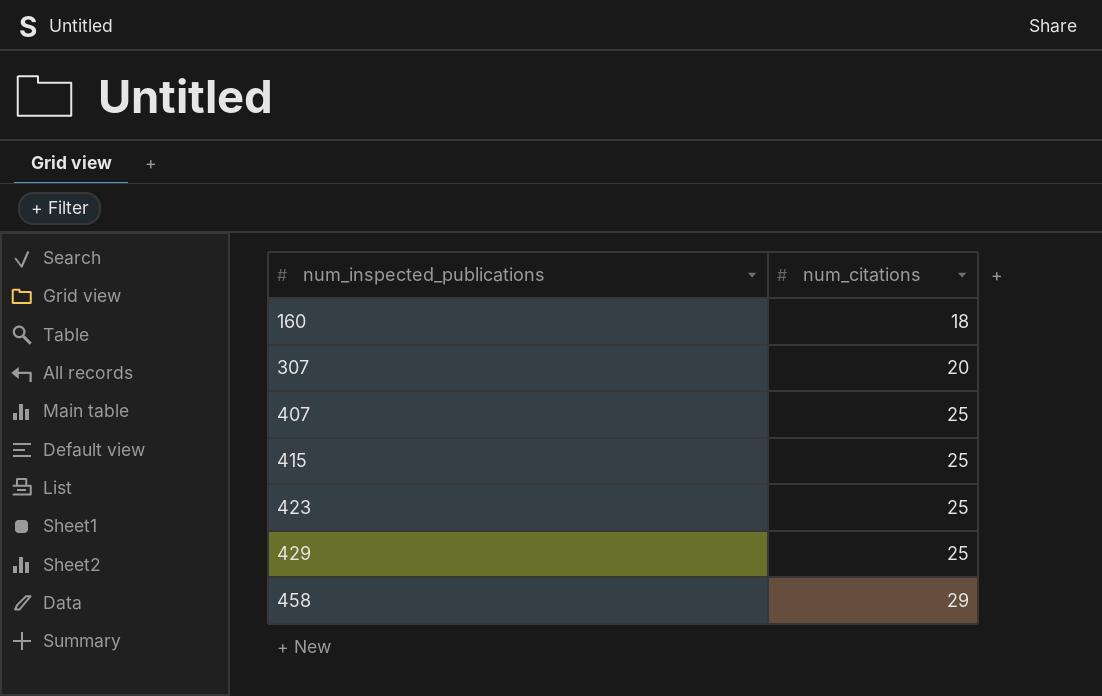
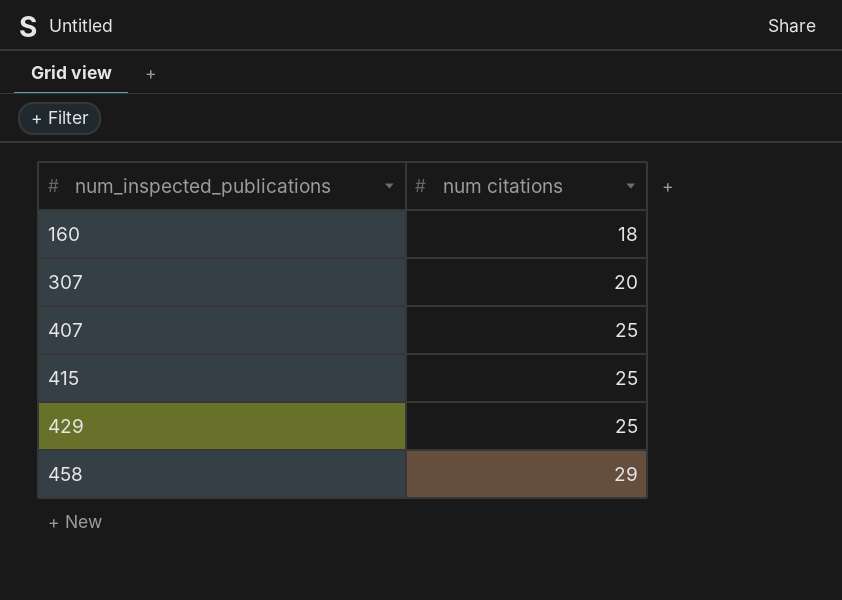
column name: num_citations -> num citations
row 423: 25 -> none

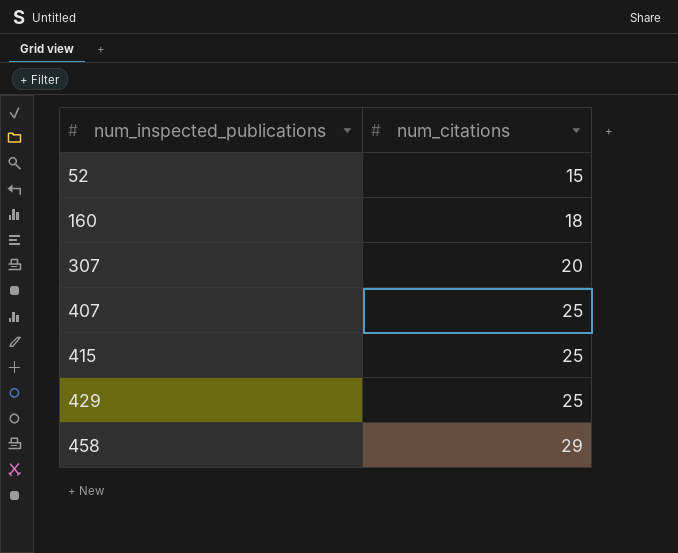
column name: num citations -> num_citations
row 52: none -> 15

